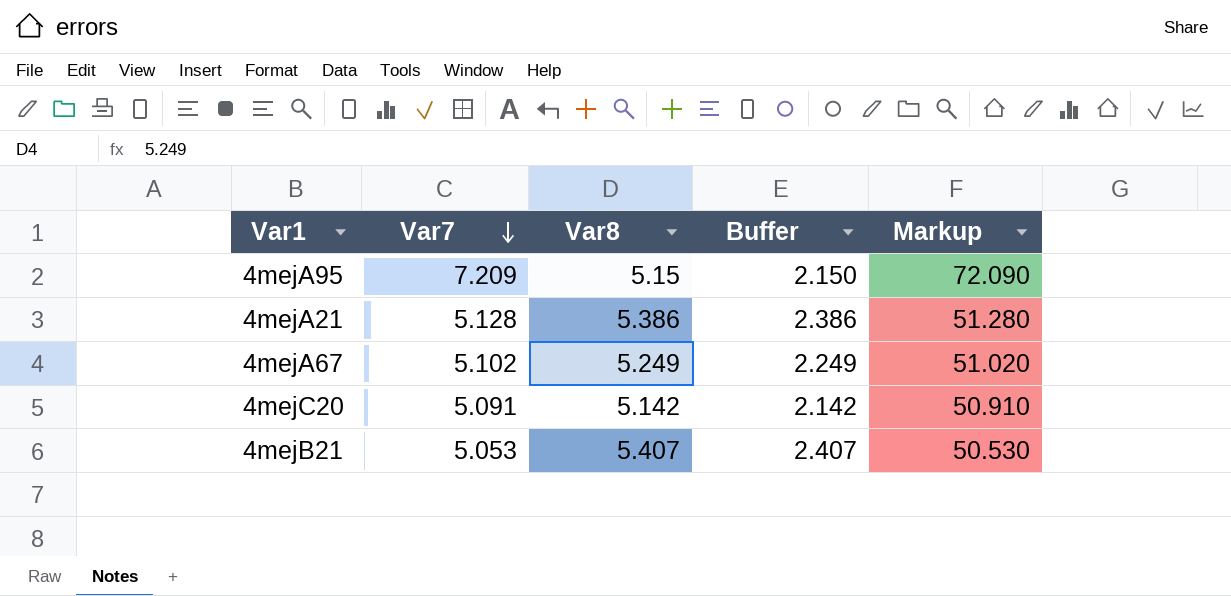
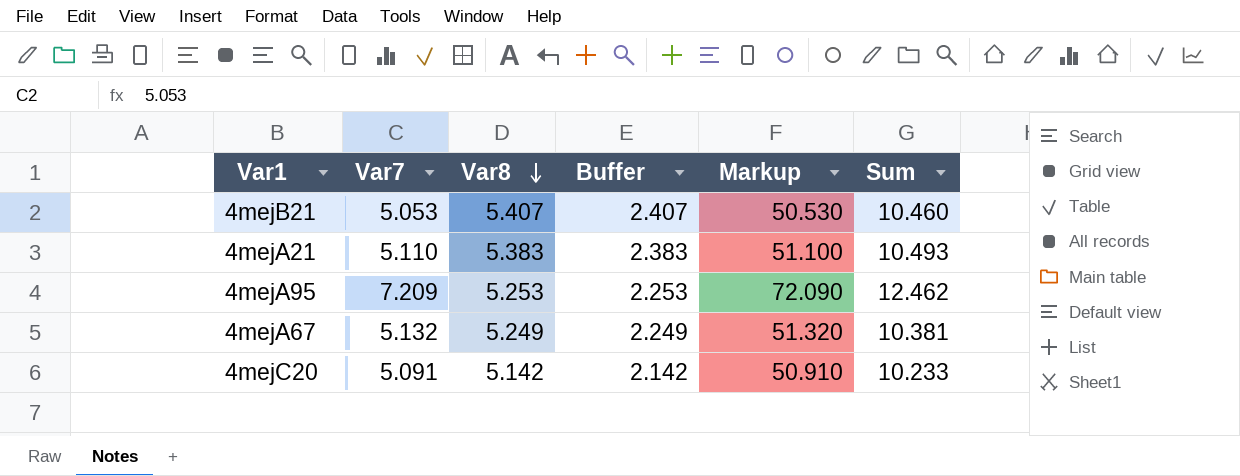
row order: Var7 descending -> Var8 descending
column Sum | formula: none -> [Var7] + [Var8]
4mejA21 | Var7: 5.128 -> 5.110
4mejA21 | Var8: 5.386 -> 5.383
4mejA21 | Buffer: 2.386 -> 2.383
4mejA21 | Markup: 51.280 -> 51.100
4mejA95 | Var8: 5.15 -> 5.253
4mejA95 | Buffer: 2.150 -> 2.253
4mejA67 | Var7: 5.102 -> 5.132
4mejA67 | Markup: 51.020 -> 51.320

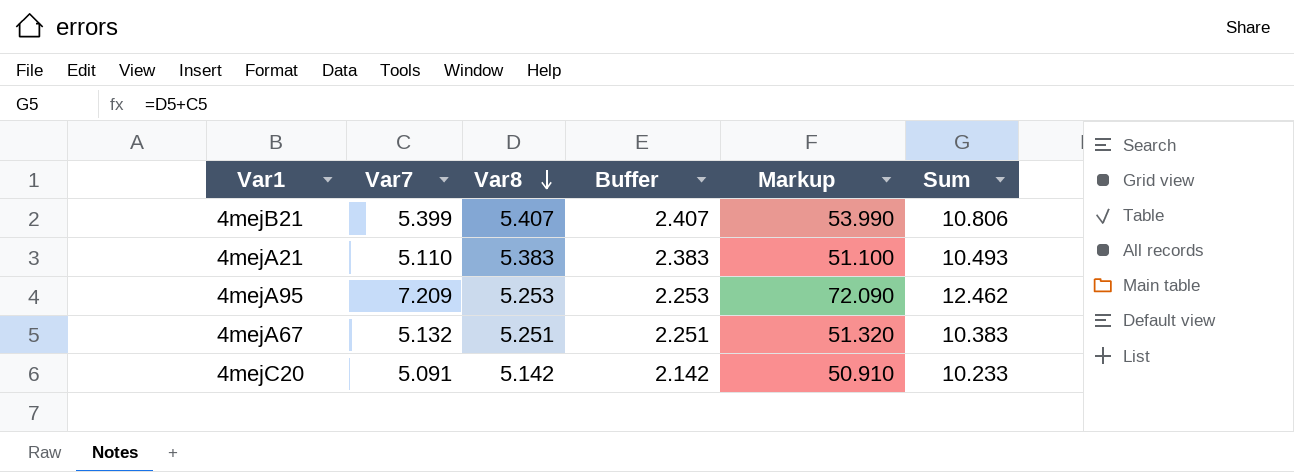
4mejB21 | Var7: 5.053 -> 5.399
4mejB21 | Markup: 50.530 -> 53.990
4mejB21 | Sum: 10.460 -> 10.806
4mejA67 | Var8: 5.249 -> 5.251
4mejA67 | Buffer: 2.249 -> 2.251
4mejA67 | Sum: 10.381 -> 10.383

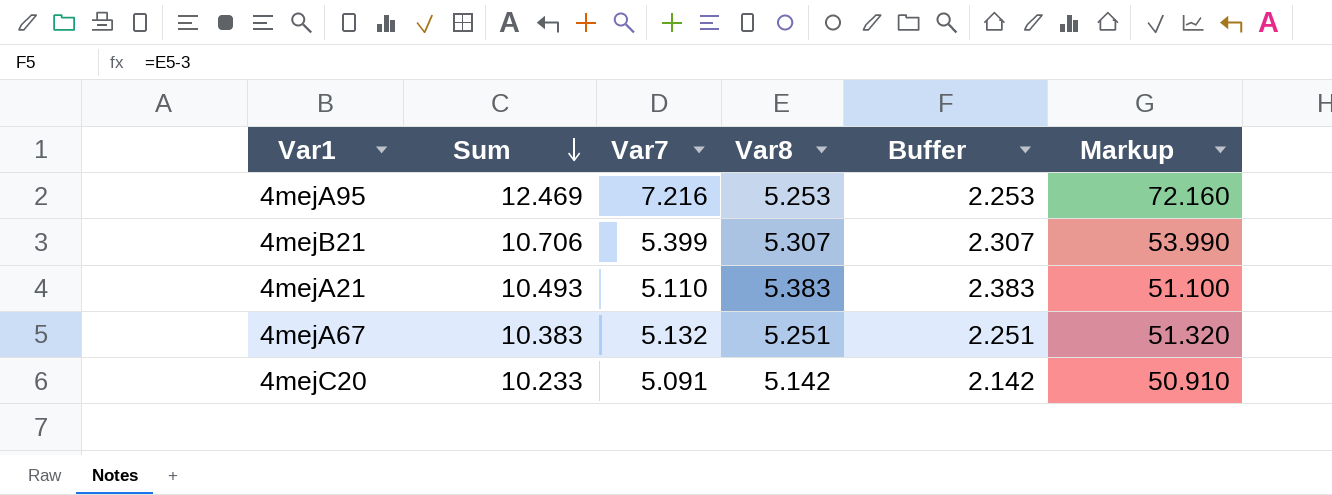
row order: Var8 descending -> Sum descending
column Sum | position: 6 -> 2
4mejA95 | Sum: 12.462 -> 12.469
4mejA95 | Var7: 7.209 -> 7.216
4mejA95 | Markup: 72.090 -> 72.160
4mejB21 | Sum: 10.806 -> 10.706
4mejB21 | Var8: 5.407 -> 5.307
4mejB21 | Buffer: 2.407 -> 2.307

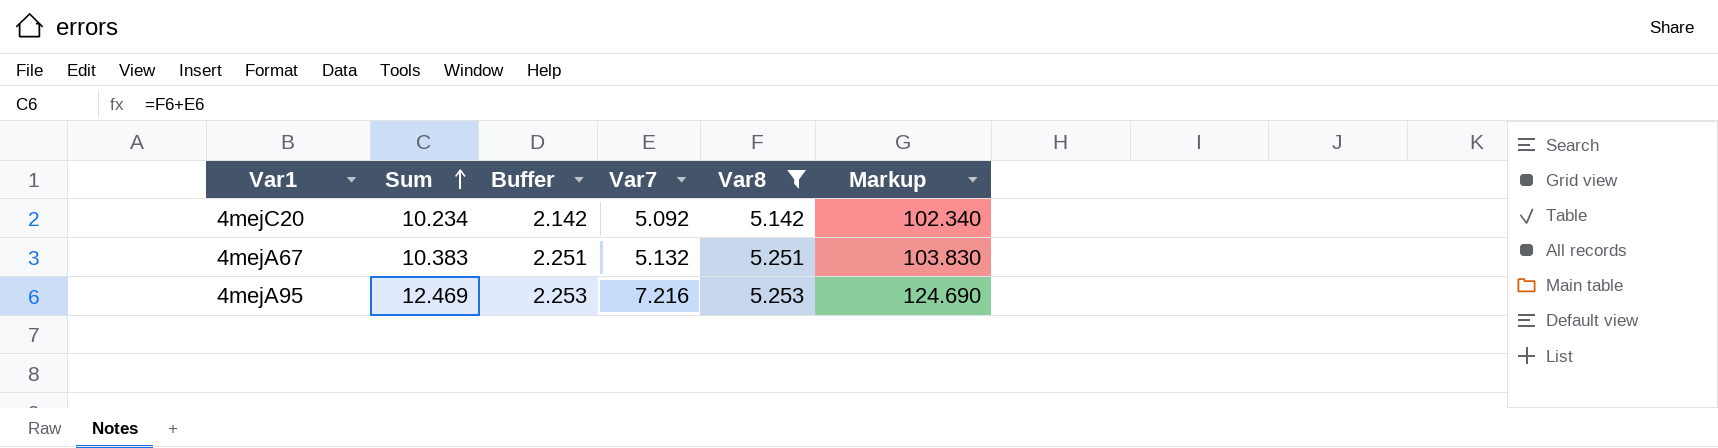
filter: none -> Var8 <= 5.253
row order: Sum descending -> Sum ascending
column Buffer | position: 5 -> 3
column Markup | formula: [Var7] * 10 -> [Sum] * 10
4mejC20 | Sum: 10.233 -> 10.234
4mejC20 | Var7: 5.091 -> 5.092

